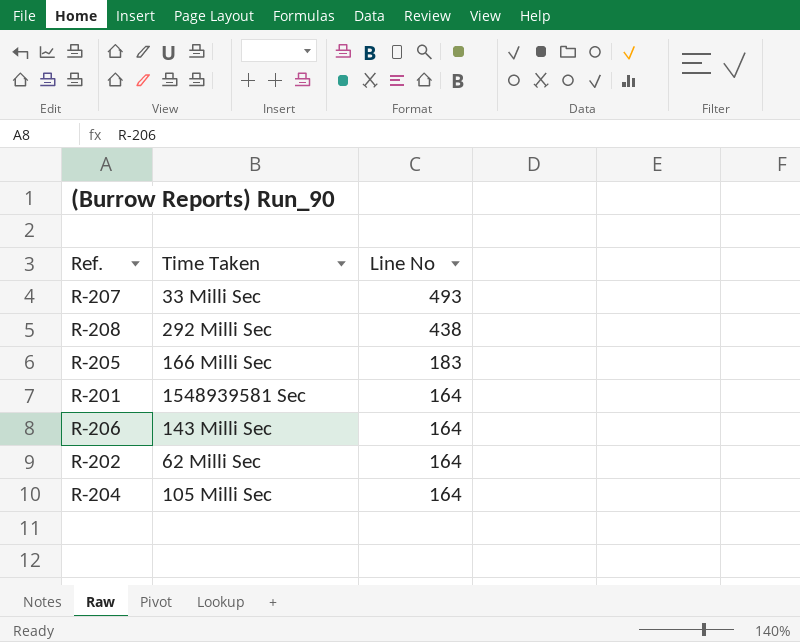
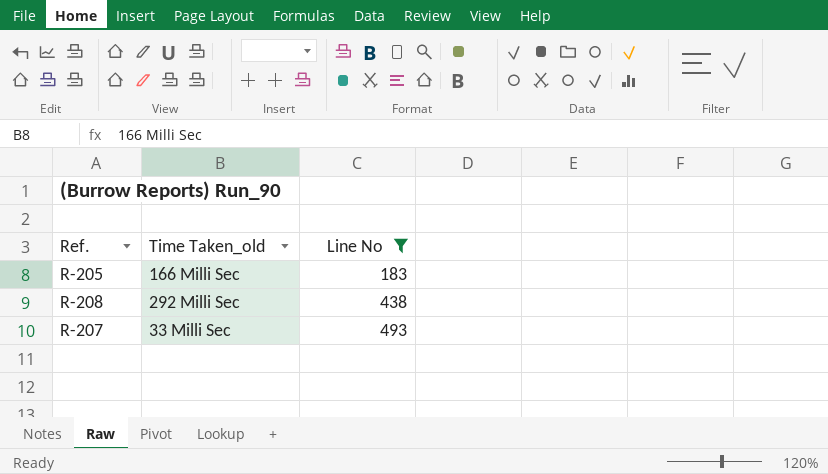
filter: none -> Line No != 164
row order: Line No descending -> Line No ascending
column name: Time Taken -> Time Taken_old

